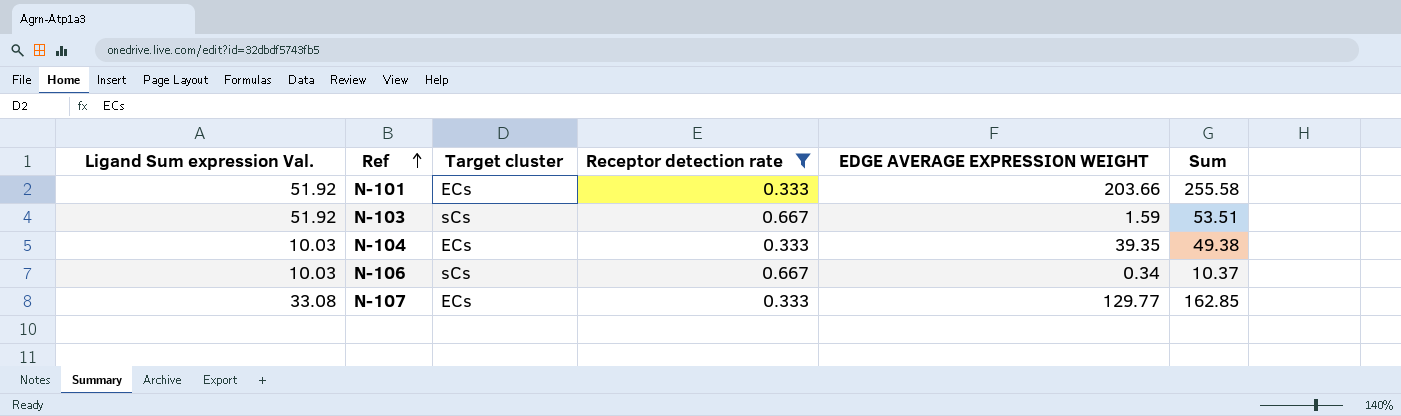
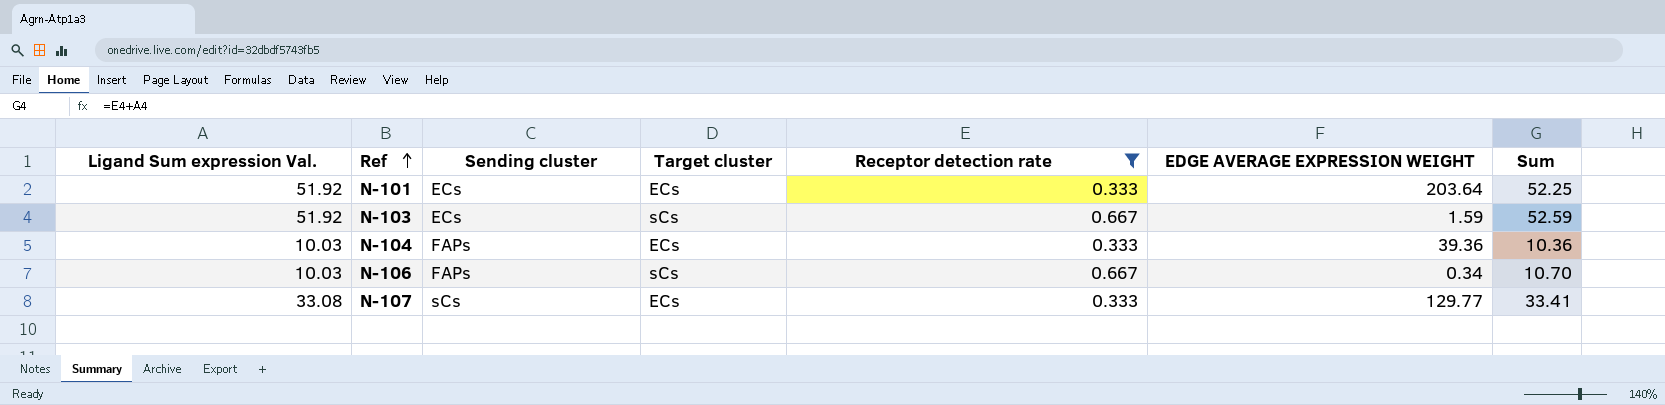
column Sending cluster | position: none -> 3
column Sum | formula: [Ligand Sum expression Val.] + [EDGE AVERAGE EXPRESSION WEIGHT] -> [Ligand Sum expression Val.] + [Receptor detection rate]
N-101 | EDGE AVERAGE EXPRESSION WEIGHT: 203.66 -> 203.64
N-104 | EDGE AVERAGE EXPRESSION WEIGHT: 39.35 -> 39.36

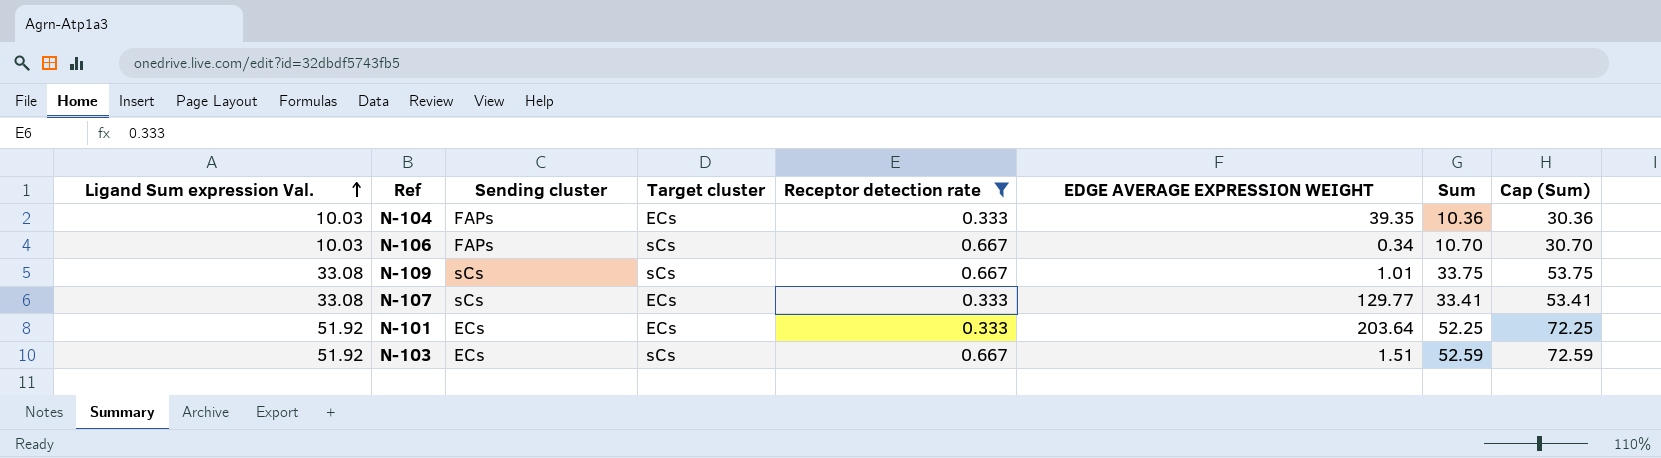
row order: Ref ascending -> Ligand Sum expression Val. ascending
column Cap (Sum) | formula: none -> [Sum] + 20
N-104 | EDGE AVERAGE EXPRESSION WEIGHT: 39.36 -> 39.35
row N-109: none -> 33.08 | sCs | sCs | 0.667 | 1.01 | 33.75 | 53.75
N-103 | EDGE AVERAGE EXPRESSION WEIGHT: 1.59 -> 1.51

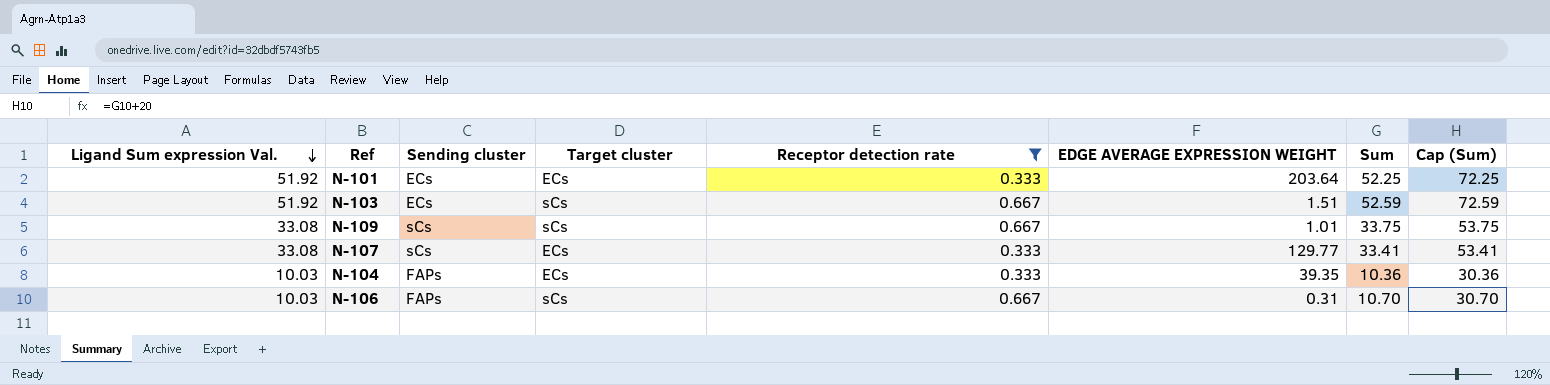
row order: Ligand Sum expression Val. ascending -> Ligand Sum expression Val. descending
N-106 | EDGE AVERAGE EXPRESSION WEIGHT: 0.34 -> 0.31

